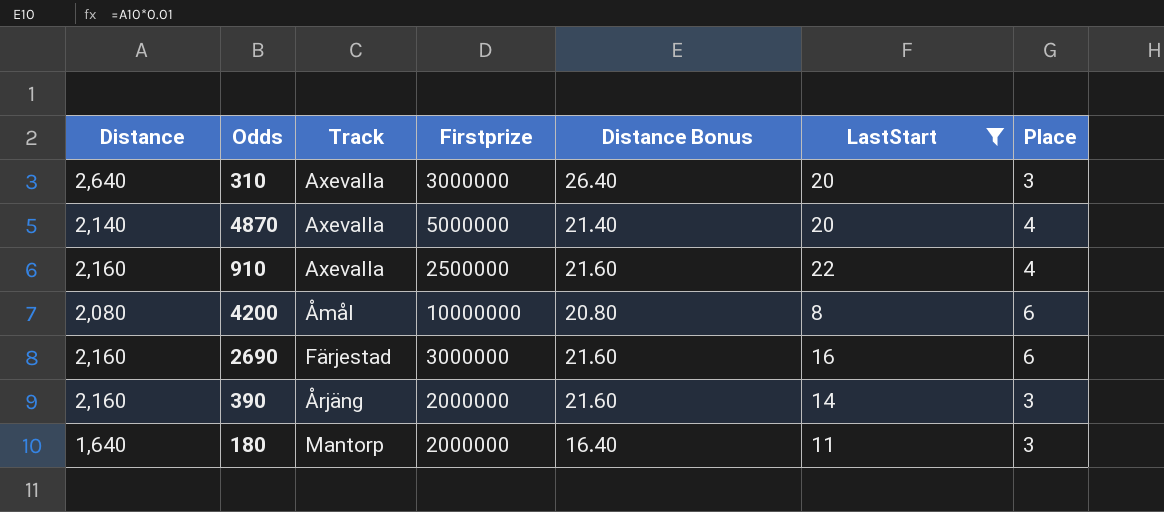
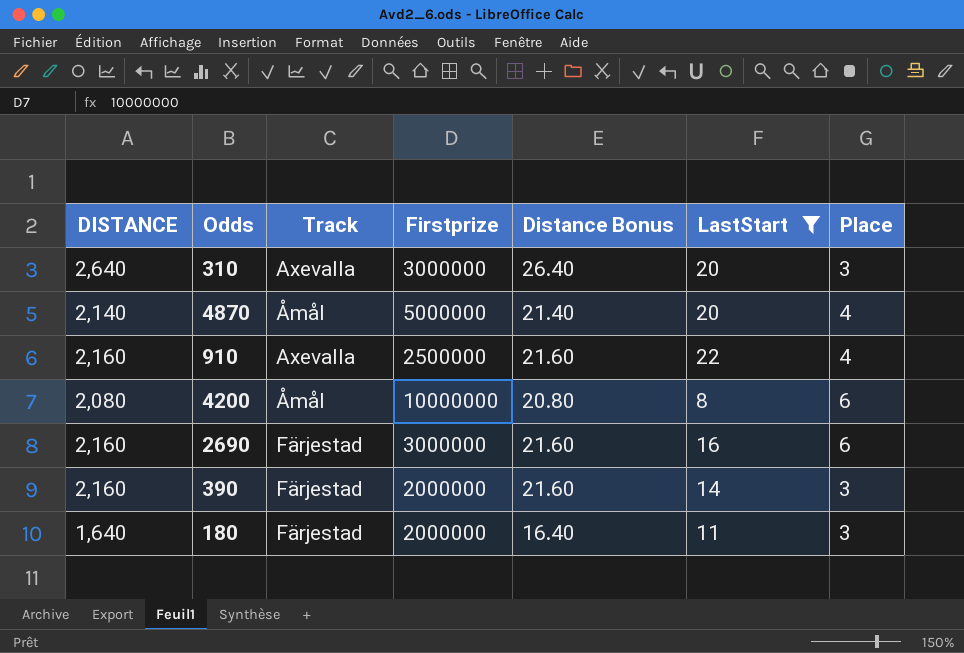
column name: Distance -> DISTANCE
4870 | Track: Axevalla -> Åmål
390 | Track: Årjäng -> Färjestad
180 | Track: Mantorp -> Färjestad

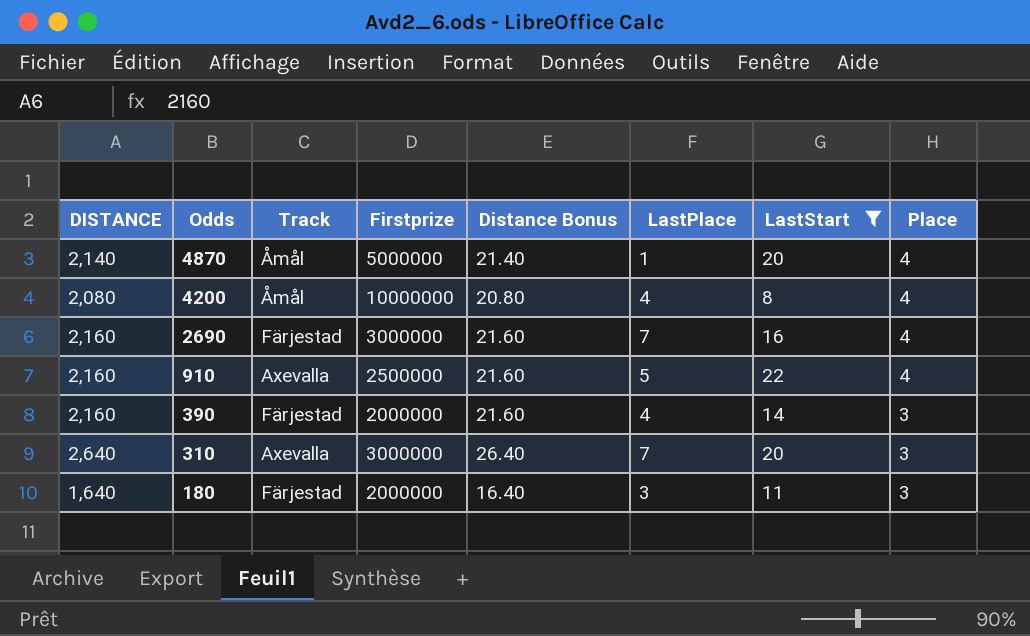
row order: none -> Odds descending
column LastPlace | position: none -> 6
4200 | Place: 6 -> 4
2690 | Place: 6 -> 4

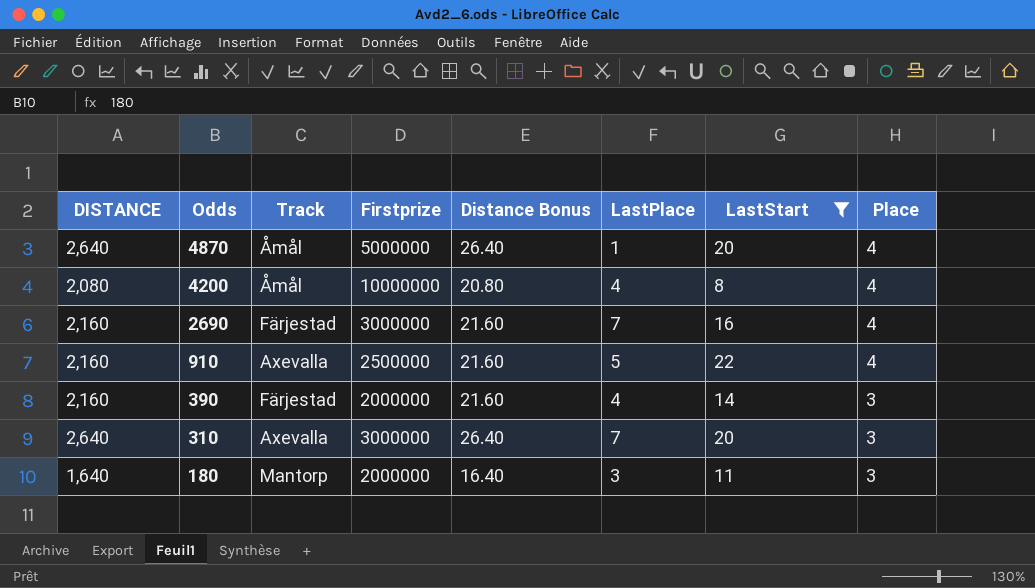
4870 | DISTANCE: 2,140 -> 2,640
4870 | Distance Bonus: 21.40 -> 26.40
180 | Track: Färjestad -> Mantorp

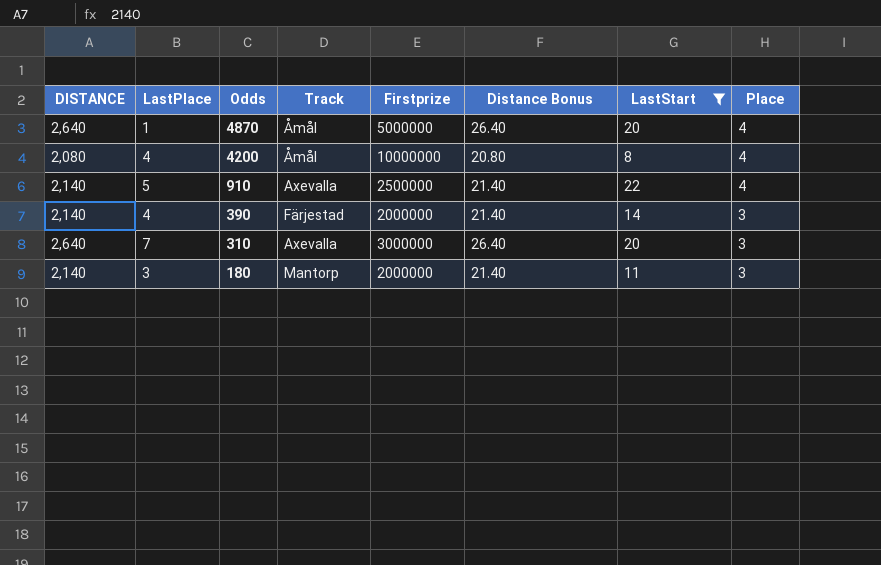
column LastPlace | position: 6 -> 2
row 2690: 2,160 | Färjestad | 3000000 | 21.60 | 7 | 16 | 4 -> none
910 | DISTANCE: 2,160 -> 2,140
910 | Distance Bonus: 21.60 -> 21.40
390 | DISTANCE: 2,160 -> 2,140
390 | Distance Bonus: 21.60 -> 21.40
180 | DISTANCE: 1,640 -> 2,140
180 | Distance Bonus: 16.40 -> 21.40

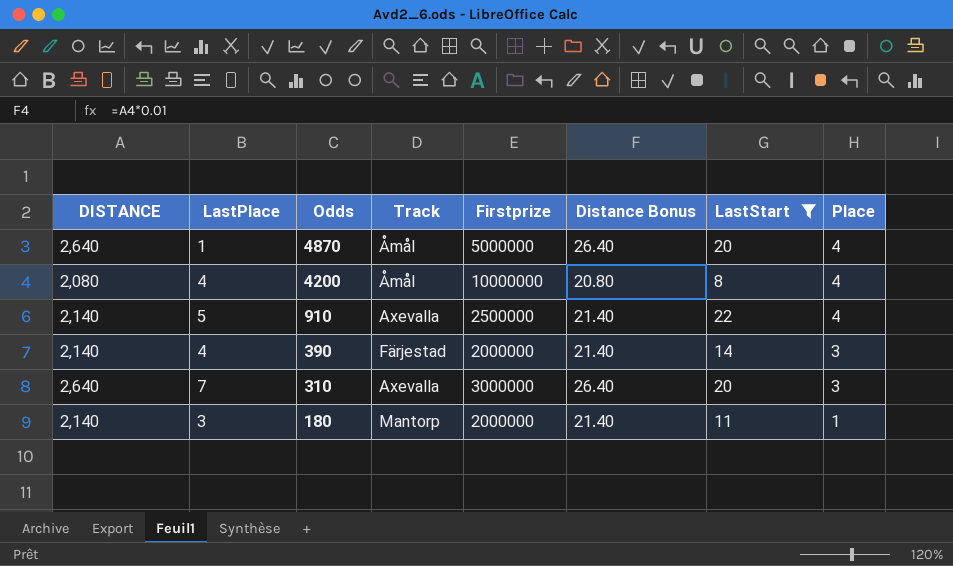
180 | Place: 3 -> 1

